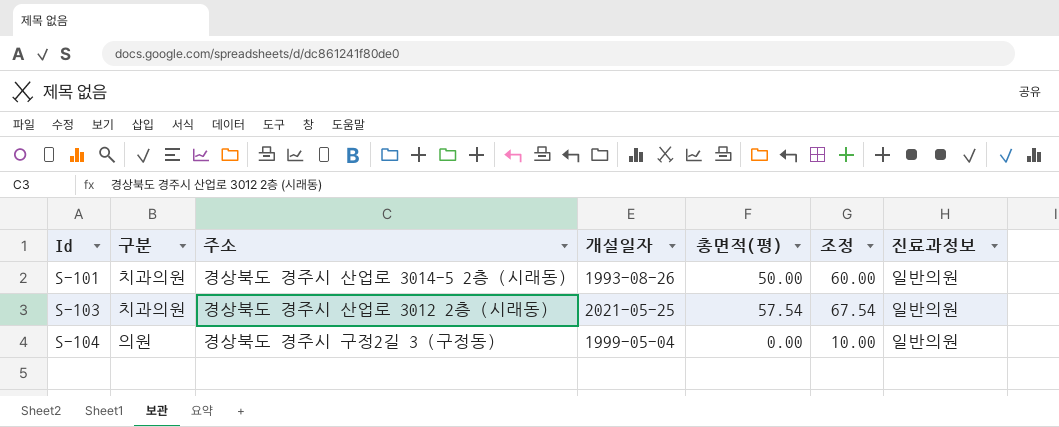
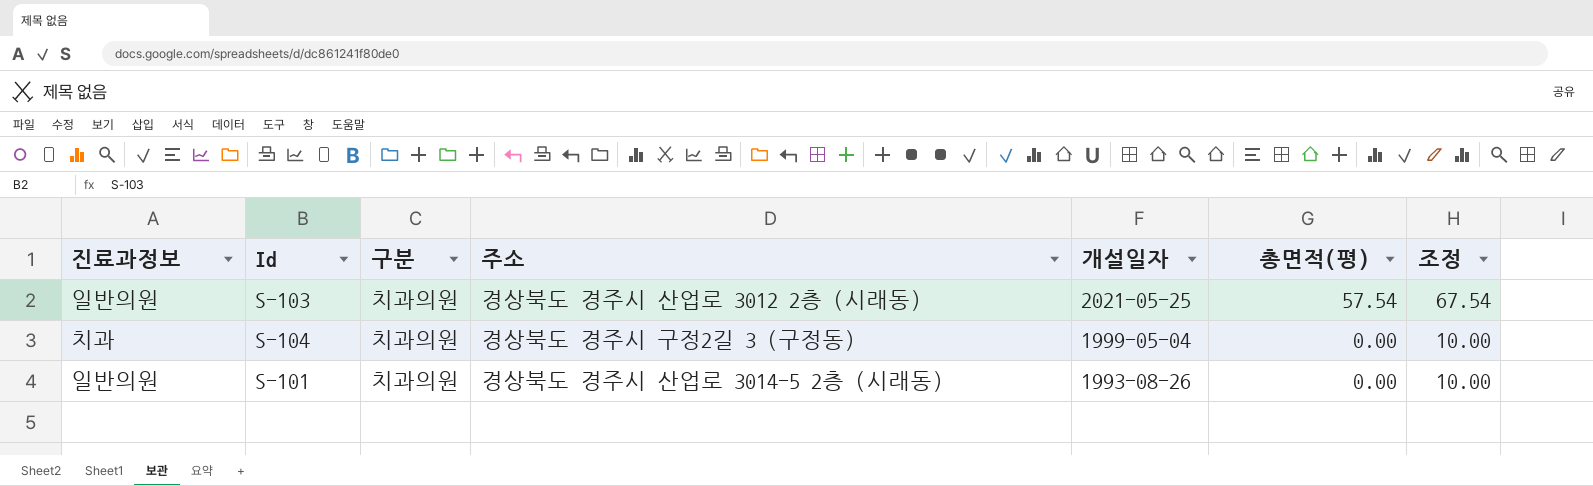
row order: Id ascending -> 개설일자 descending
column 진료과정보 | position: 7 -> 1
S-104 | 진료과정보: 일반의원 -> 치과
S-104 | 구분: 의원 -> 치과의원
S-101 | 총면적(평): 50.00 -> 0.00
S-101 | 조정: 60.00 -> 10.00

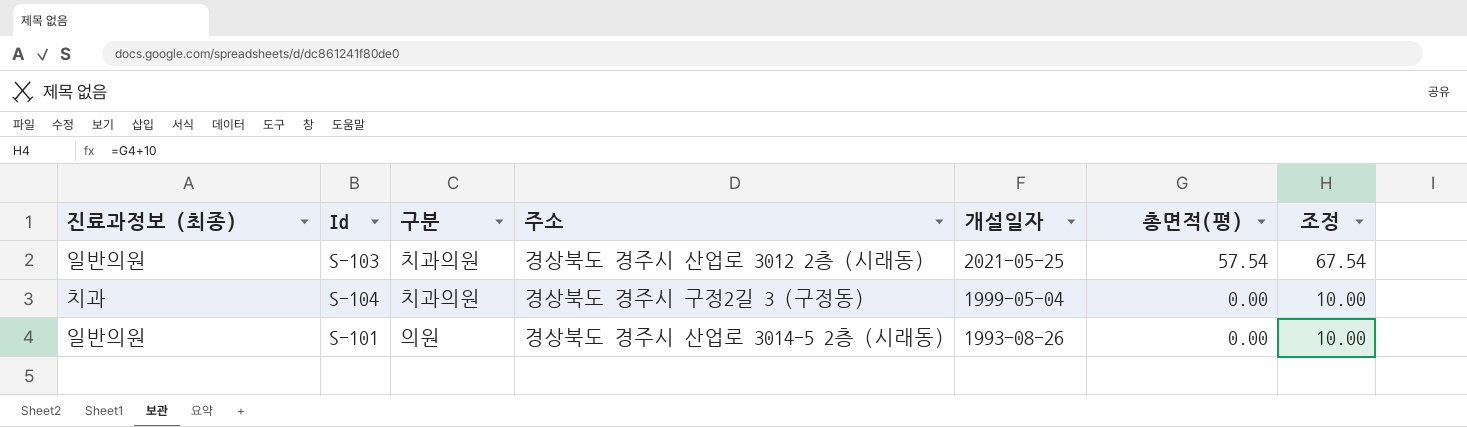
column name: 진료과정보 -> 진료과정보 (최종)
S-101 | 구분: 치과의원 -> 의원

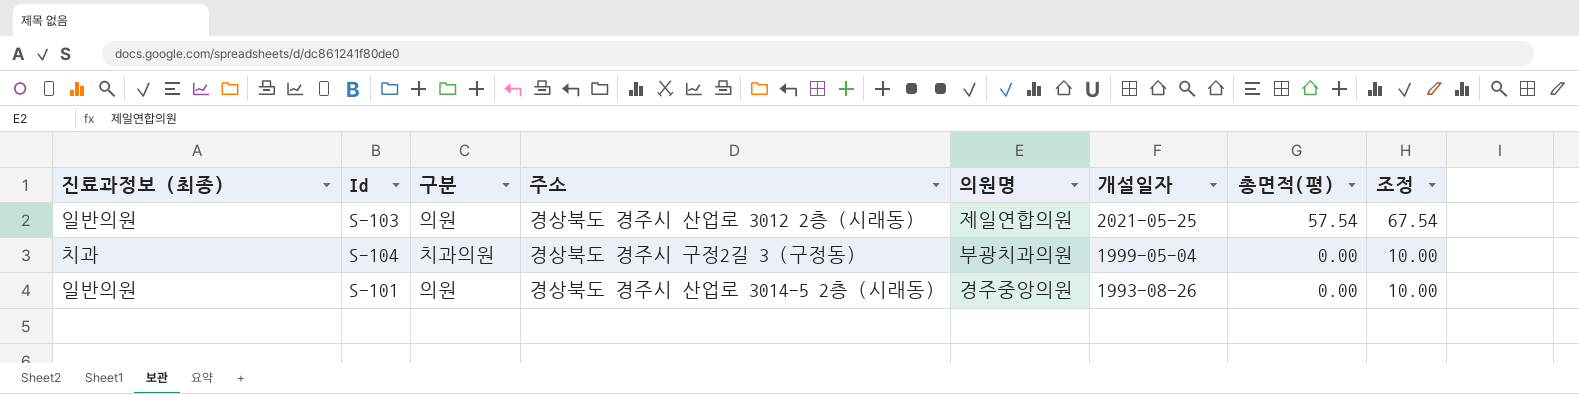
column 의원명 | position: none -> 5
S-103 | 구분: 치과의원 -> 의원

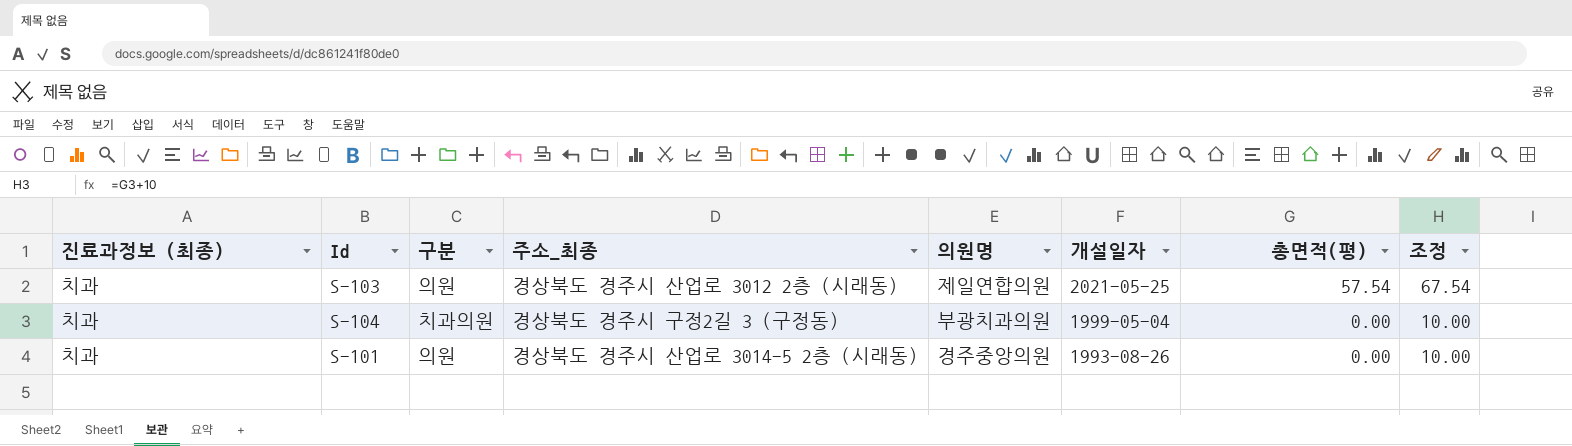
column name: 주소 -> 주소_최종
S-103 | 진료과정보 (최종): 일반의원 -> 치과
S-101 | 진료과정보 (최종): 일반의원 -> 치과

